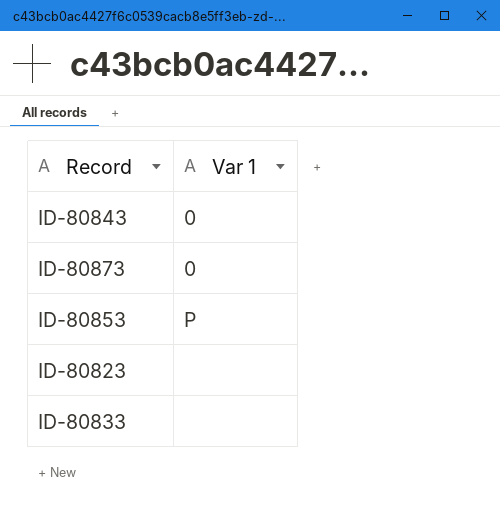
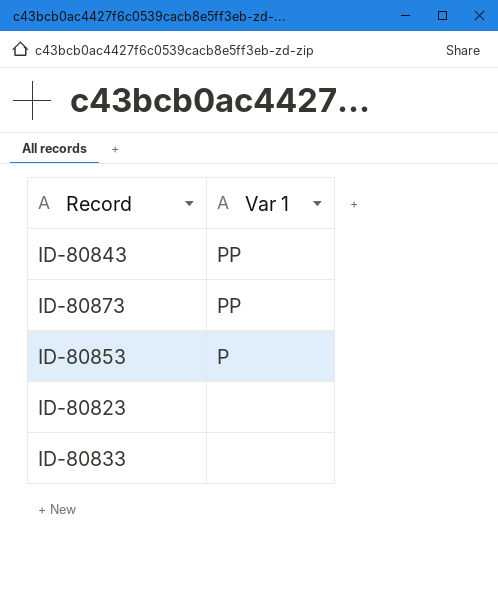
ID-80843 | Var 1: 0 -> PP
ID-80873 | Var 1: 0 -> PP

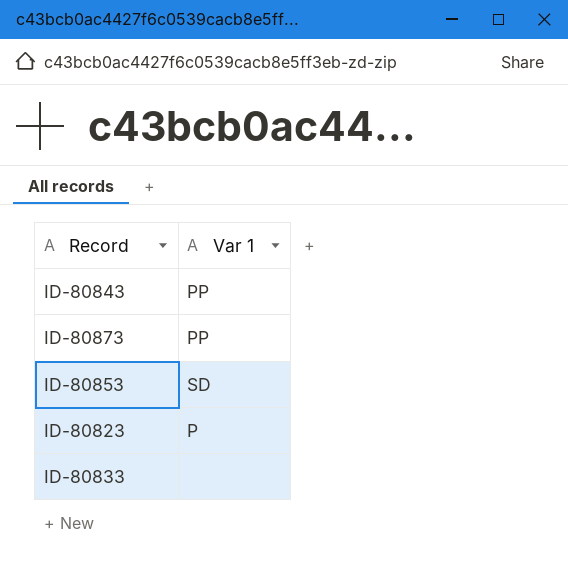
ID-80853 | Var 1: P -> SD
ID-80823 | Var 1: none -> P

